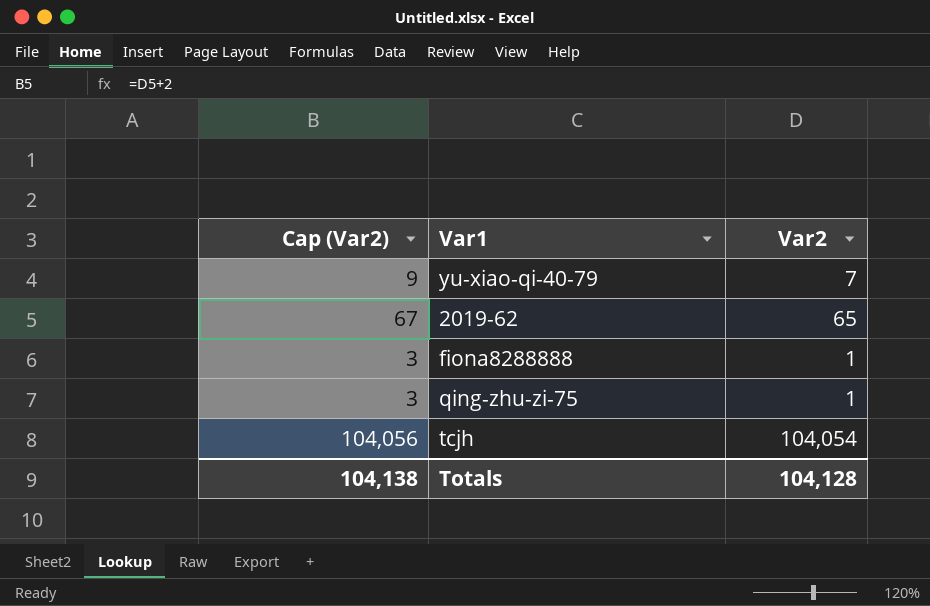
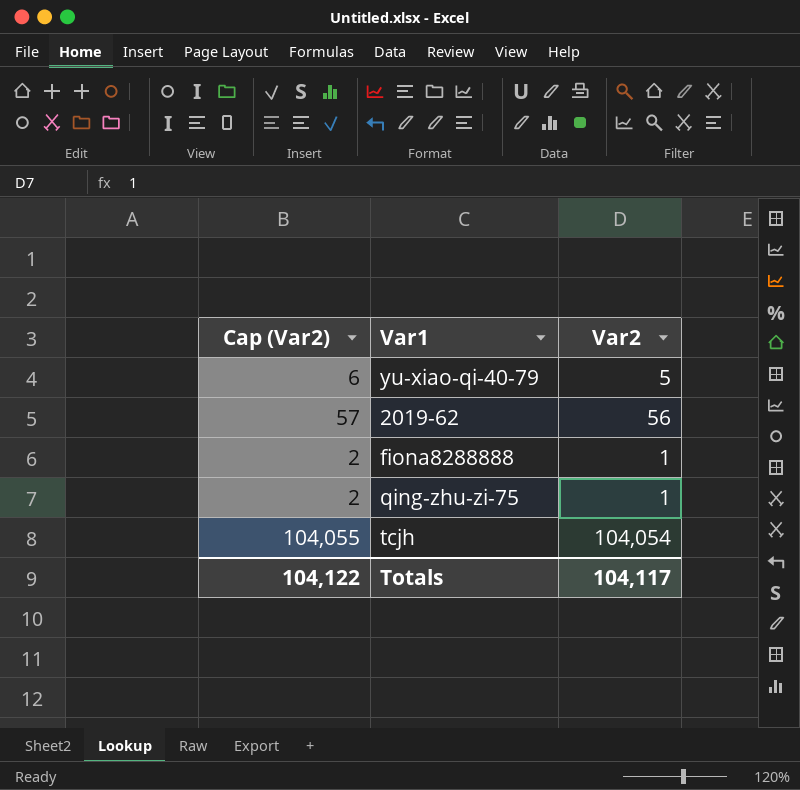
column Cap (Var2) | formula: [Var2] + 2 -> [Var2] + 1
yu-xiao-qi-40-79 | Var2: 7 -> 5
2019-62 | Var2: 65 -> 56
Totals | Cap (Var2): 104,138 -> 104,122
Totals | Var2: 104,128 -> 104,117

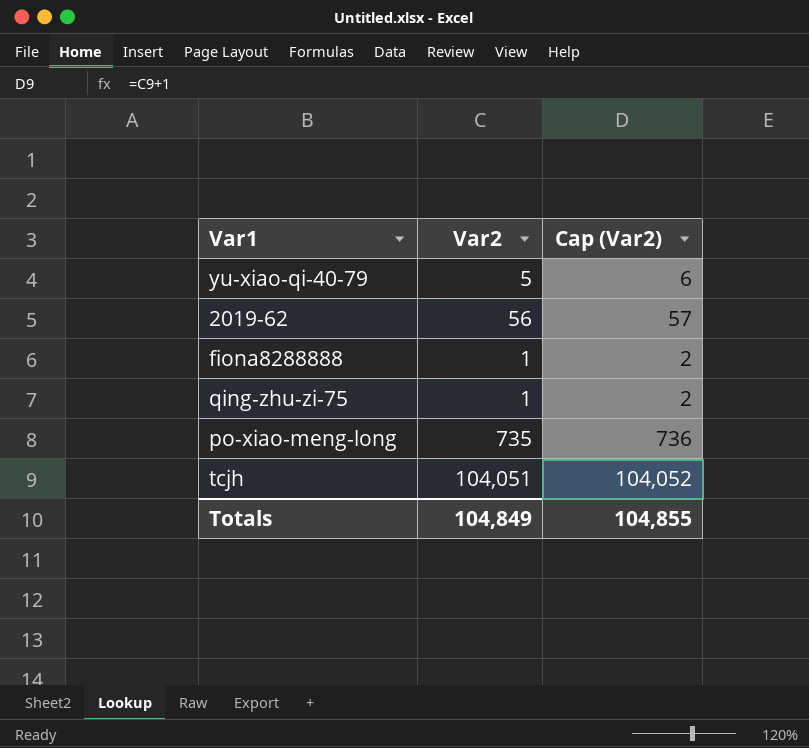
column Cap (Var2) | position: 1 -> 3
row po-xiao-meng-long: none -> 735 | 736
tcjh | Var2: 104,054 -> 104,051
tcjh | Cap (Var2): 104,055 -> 104,052
Totals | Var2: 104,117 -> 104,849
Totals | Cap (Var2): 104,122 -> 104,855

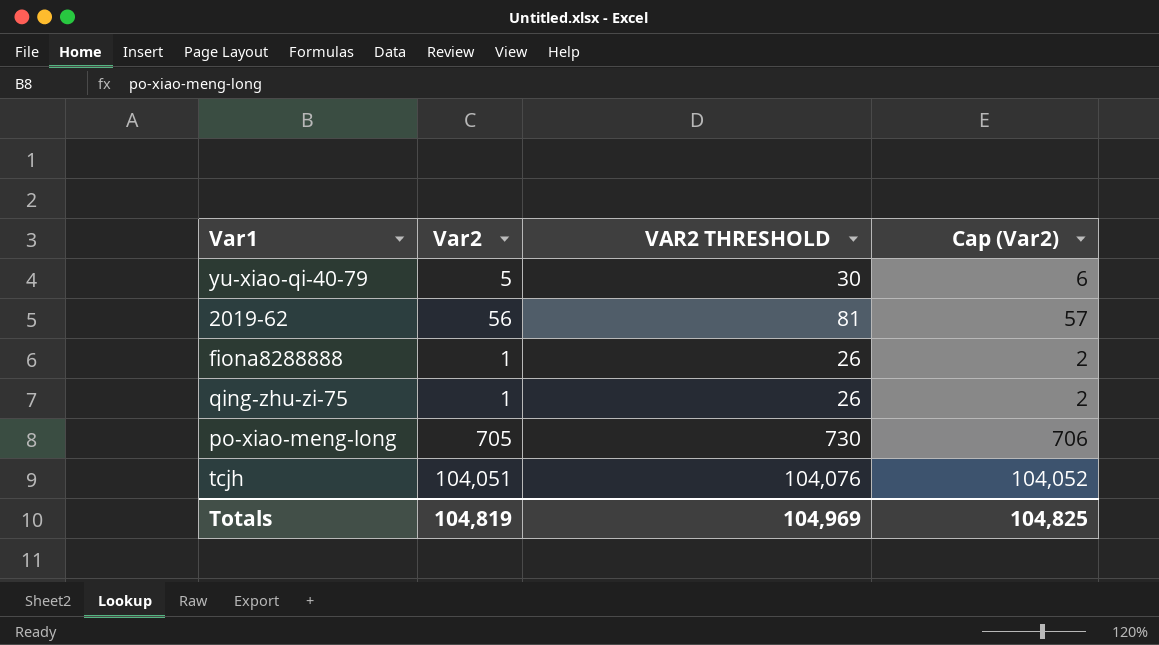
column VAR2 THRESHOLD | formula: none -> [Var2] + 25
po-xiao-meng-long | Var2: 735 -> 705
po-xiao-meng-long | Cap (Var2): 736 -> 706
Totals | Var2: 104,849 -> 104,819
Totals | Cap (Var2): 104,855 -> 104,825

